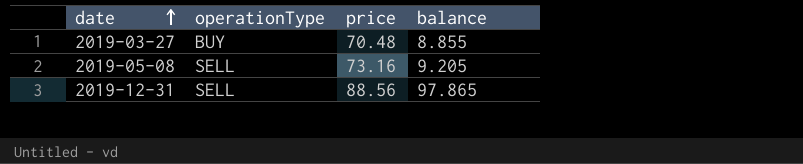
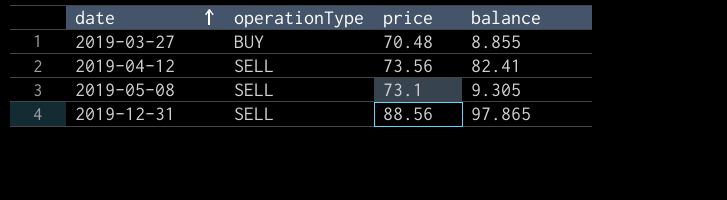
row 2019-04-12: none -> SELL | 73.56 | 82.41
2019-05-08 | price: 73.16 -> 73.1
2019-05-08 | balance: 9.205 -> 9.305

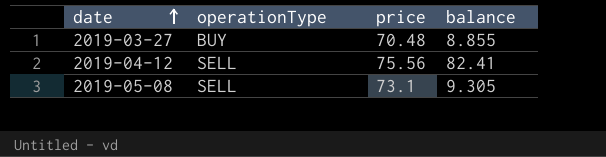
row 2019-12-31: SELL | 88.56 | 97.865 -> none
2019-04-12 | price: 73.56 -> 75.56

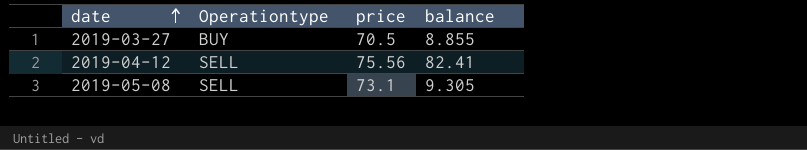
column name: operationType -> Operationtype
2019-03-27 | price: 70.48 -> 70.5

